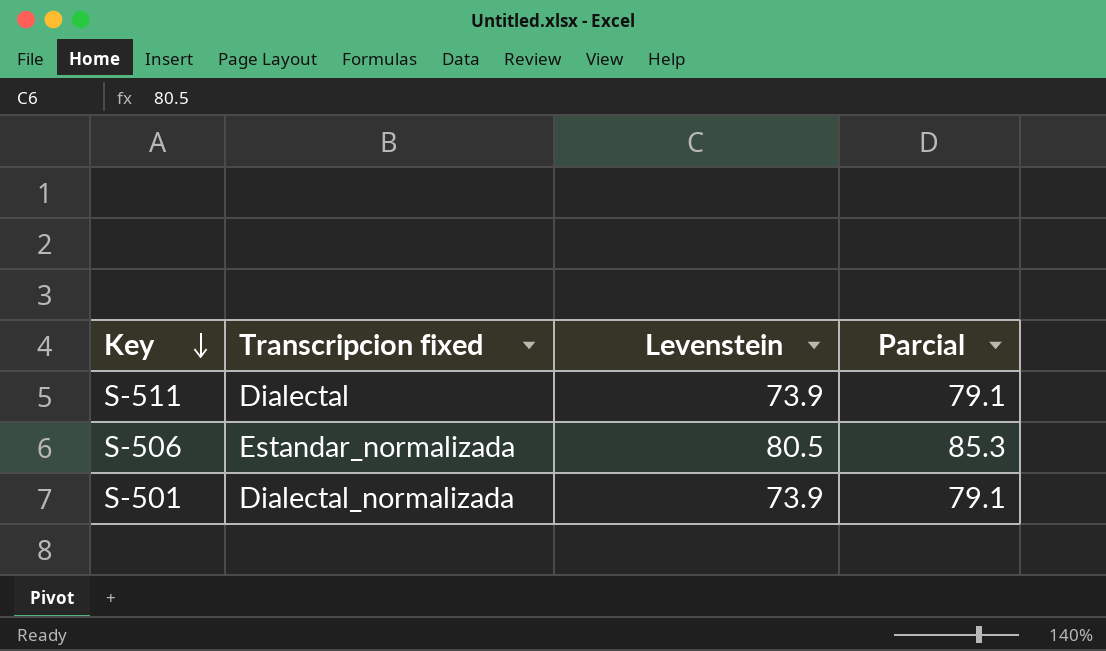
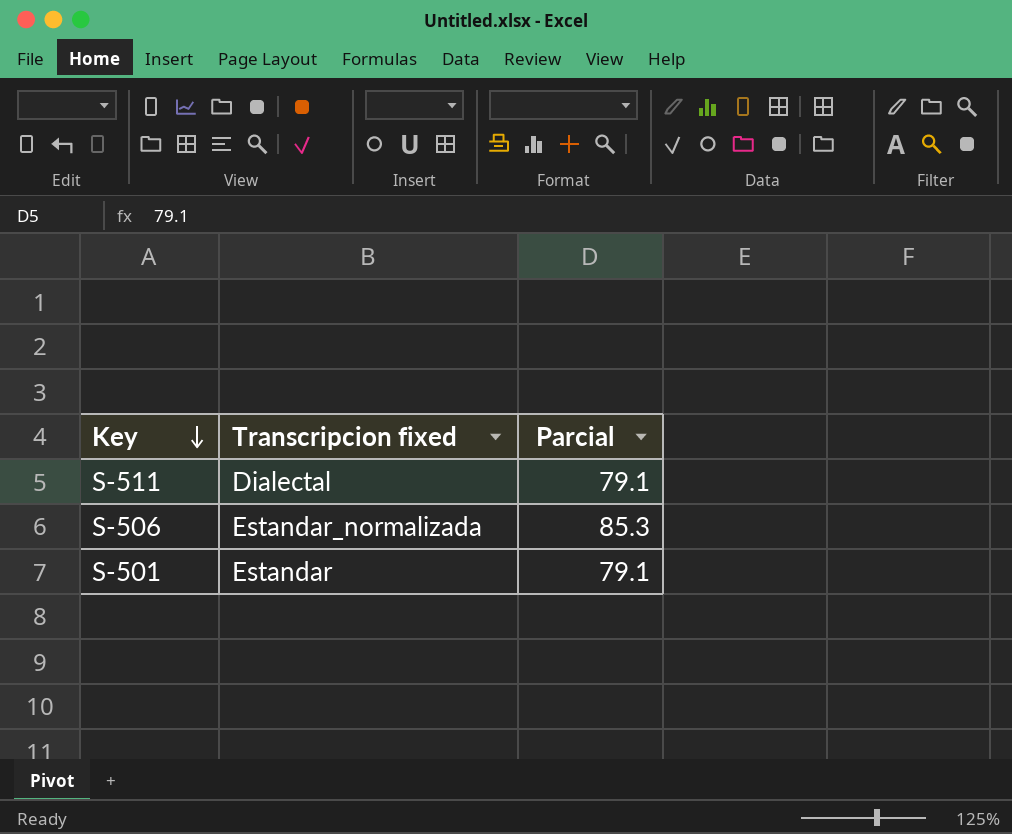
column Levenstein | position: 3 -> none
S-501 | Transcripcion fixed: Dialectal_normalizada -> Estandar

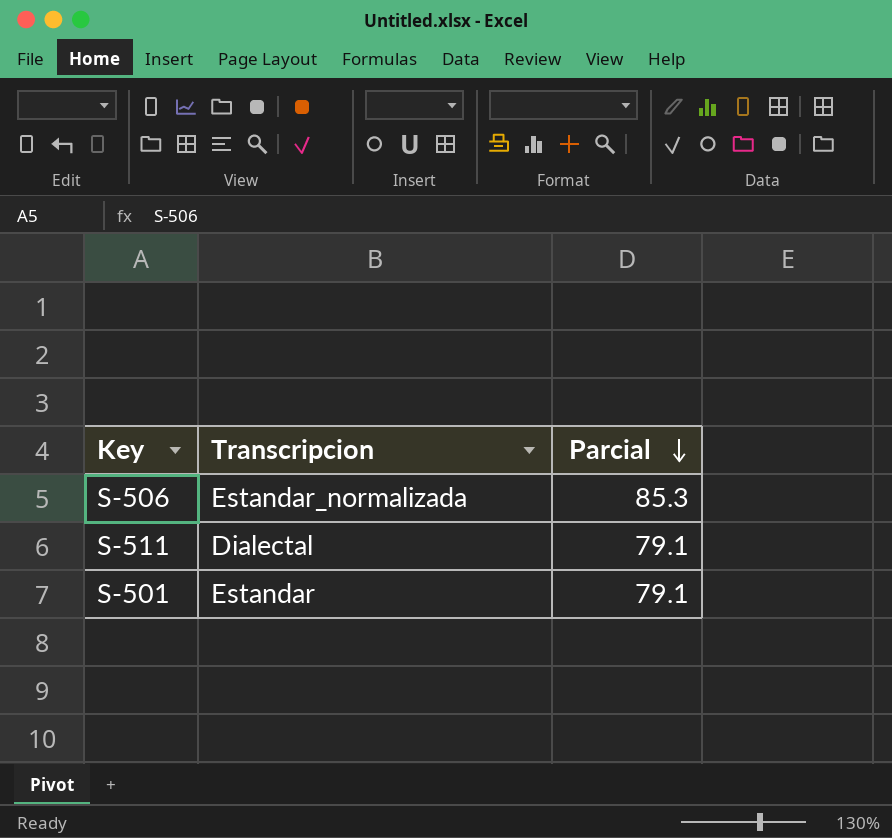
row order: Key descending -> Parcial descending
column name: Transcripcion fixed -> Transcripcion

